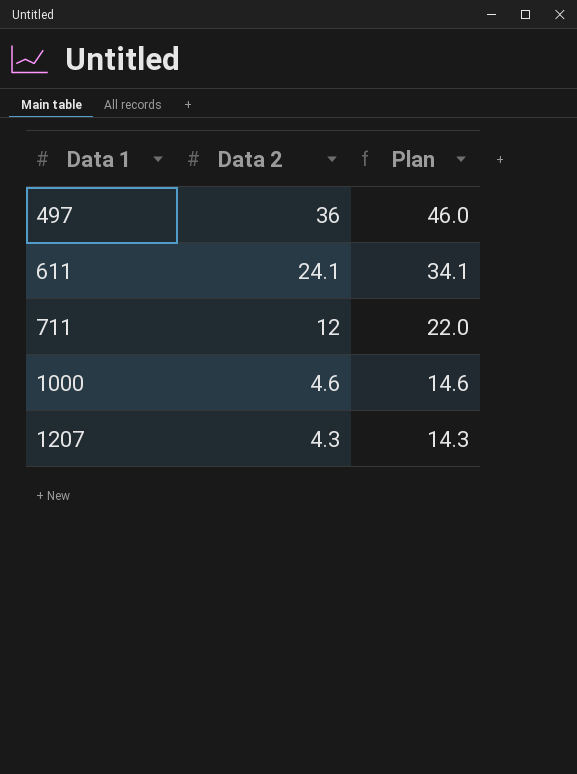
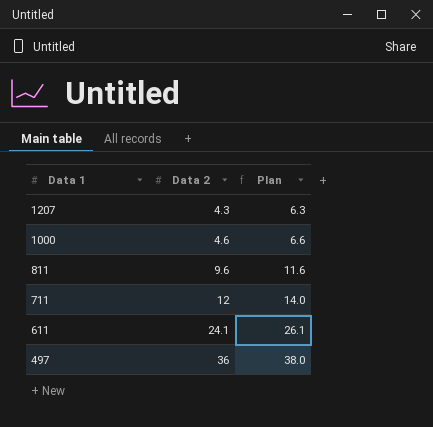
row order: Data 1 ascending -> Data 1 descending
column Plan | formula: [Data 2] + 10 -> [Data 2] + 2
row 811: none -> 9.6 | 11.6

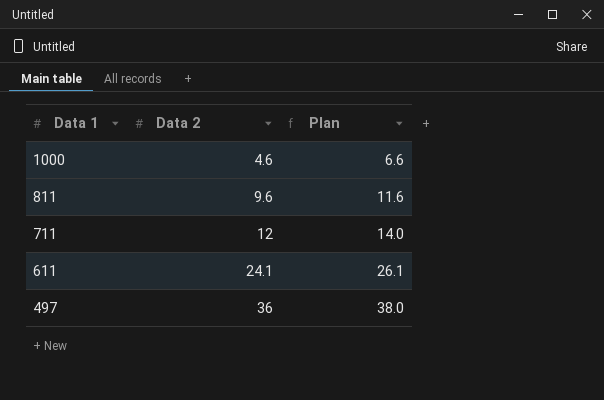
row 1207: 4.3 | 6.3 -> none

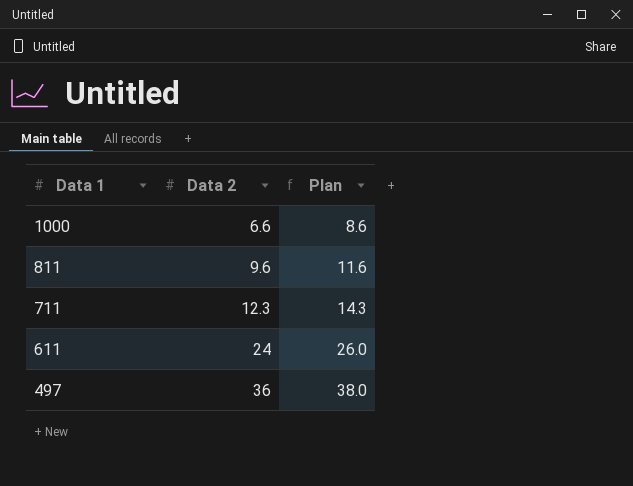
1000 | Data 2: 4.6 -> 6.6
1000 | Plan: 6.6 -> 8.6
711 | Data 2: 12 -> 12.3
711 | Plan: 14.0 -> 14.3
611 | Data 2: 24.1 -> 24
611 | Plan: 26.1 -> 26.0

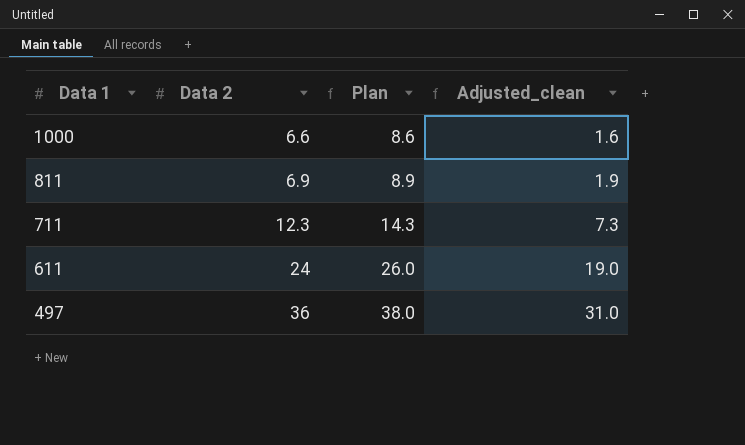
column Adjusted_clean | formula: none -> [Data 2] - 5
811 | Data 2: 9.6 -> 6.9
811 | Plan: 11.6 -> 8.9

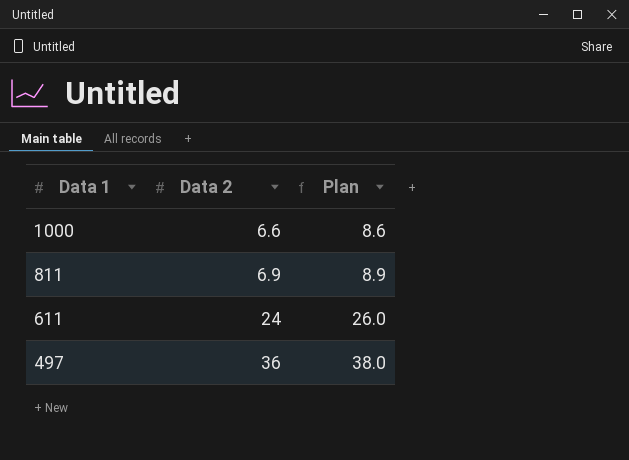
column Adjusted_clean | formula: [Data 2] - 5 -> none
row 711: 12.3 | 14.3 | 7.3 -> none

